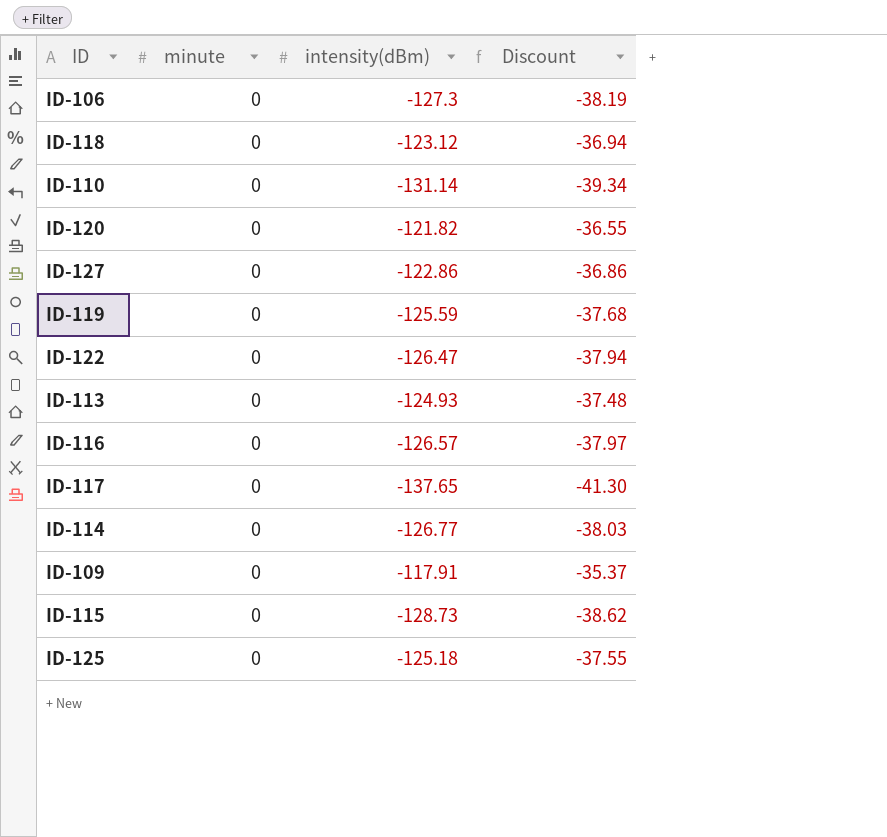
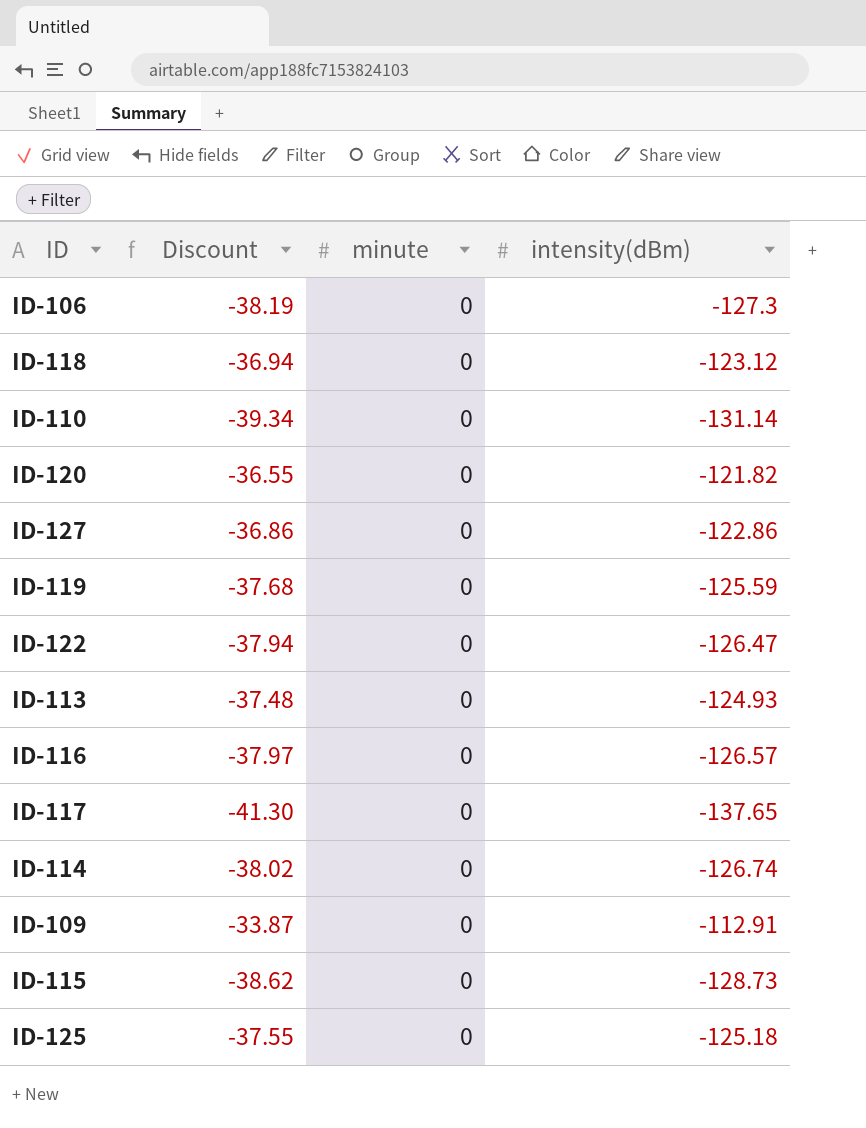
column Discount | position: 4 -> 2
ID-114 | Discount: -38.03 -> -38.02
ID-114 | intensity(dBm): -126.77 -> -126.74
ID-109 | Discount: -35.37 -> -33.87
ID-109 | intensity(dBm): -117.91 -> -112.91

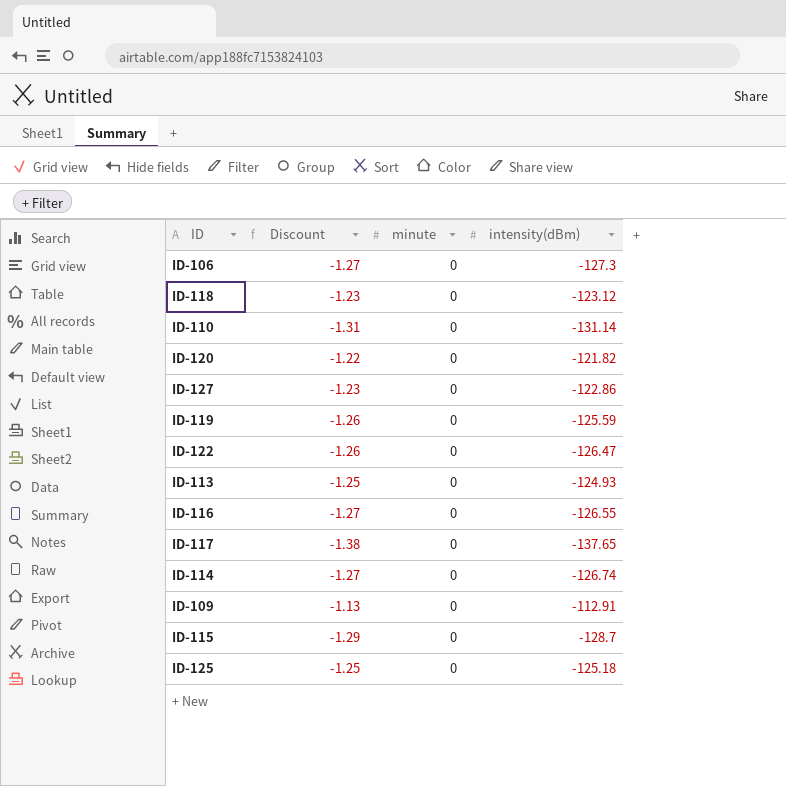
column Discount | formula: [intensity(dBm)] * 0.3 -> [intensity(dBm)] * 0.01
ID-116 | intensity(dBm): -126.57 -> -126.55
ID-115 | intensity(dBm): -128.73 -> -128.7

